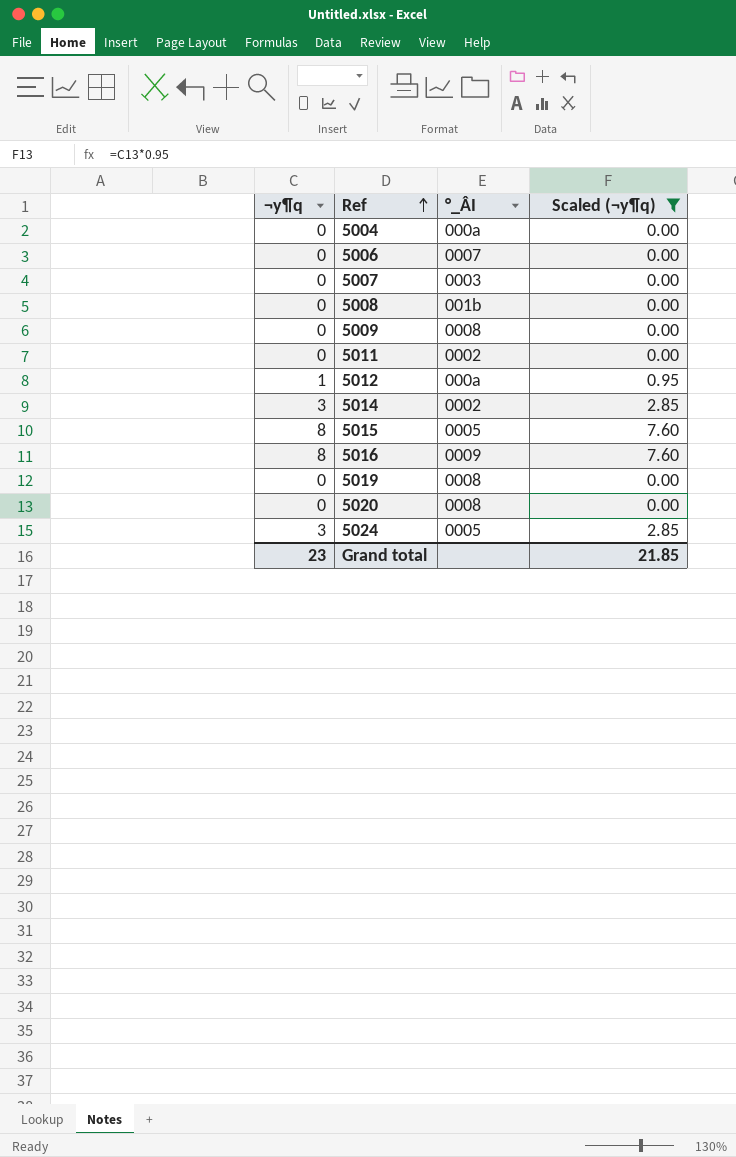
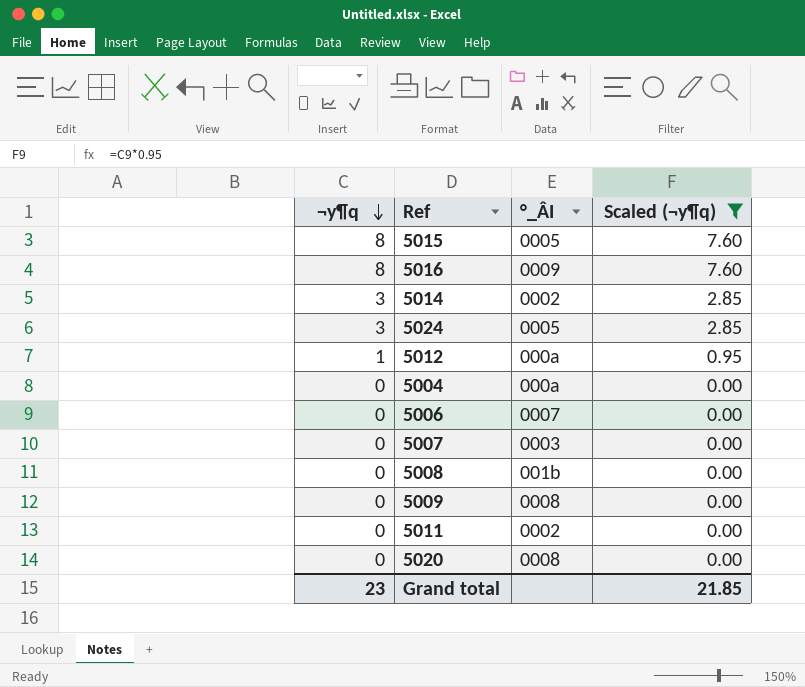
row order: Ref ascending -> ¬y¶q descending
row 5019: 0 | 0008 | 0.00 -> none

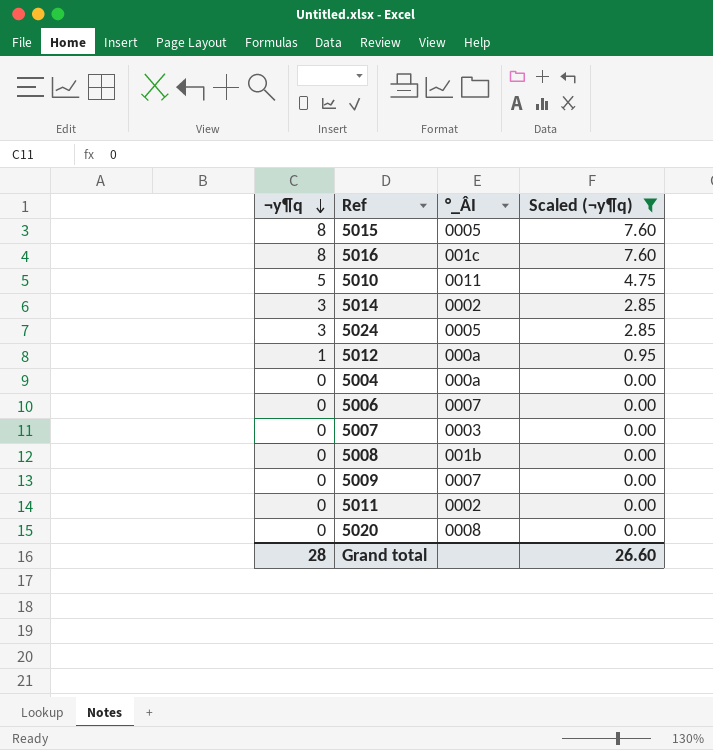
5016 | °_ÂI: 0009 -> 001c
row 5010: none -> 5 | 0011 | 4.75
5009 | °_ÂI: 0008 -> 0007
Grand total | ¬y¶q: 23 -> 28
Grand total | Scaled (¬y¶q): 21.85 -> 26.60

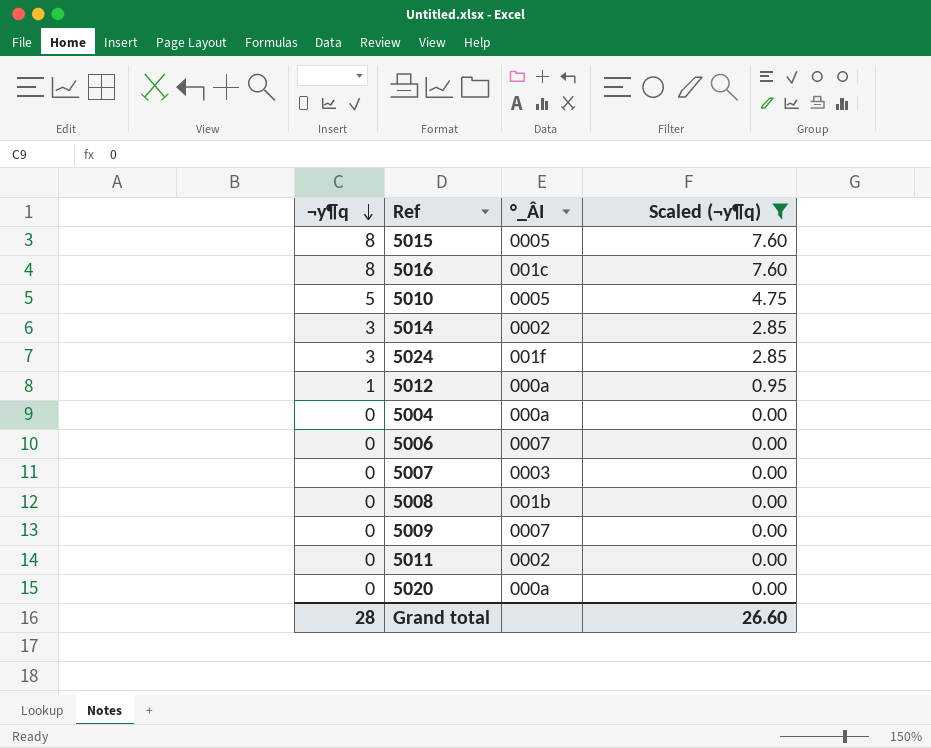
5010 | °_ÂI: 0011 -> 0005
5024 | °_ÂI: 0005 -> 001f
5020 | °_ÂI: 0008 -> 000a

